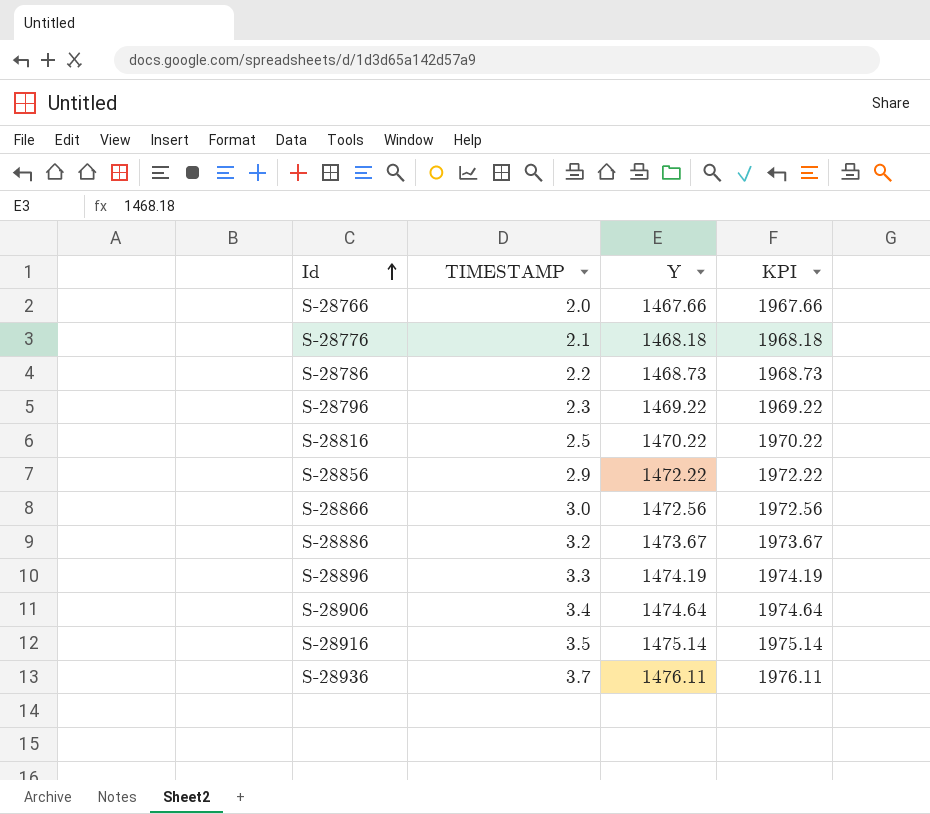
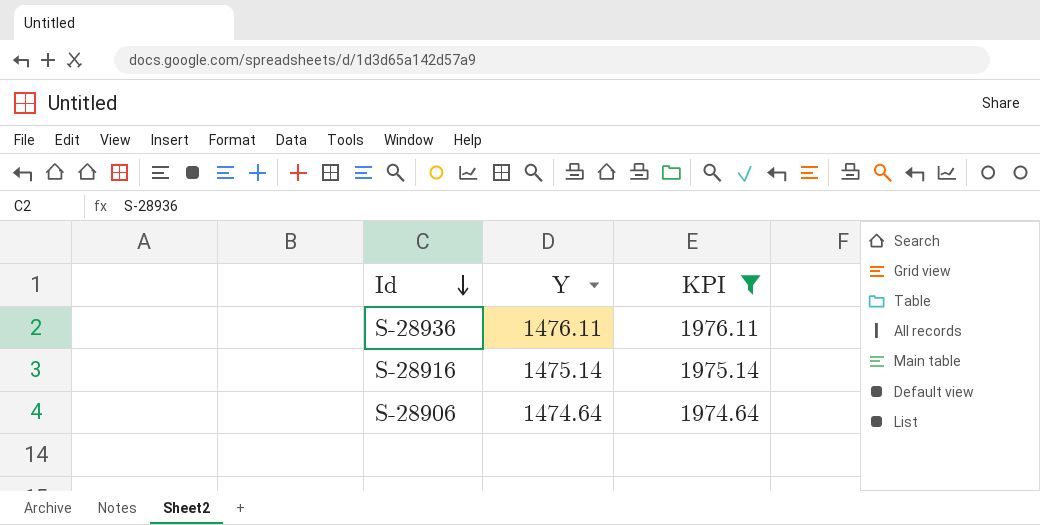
filter: none -> KPI >= 1974.64
row order: Id ascending -> Id descending
column TIMESTAMP | position: 2 -> none

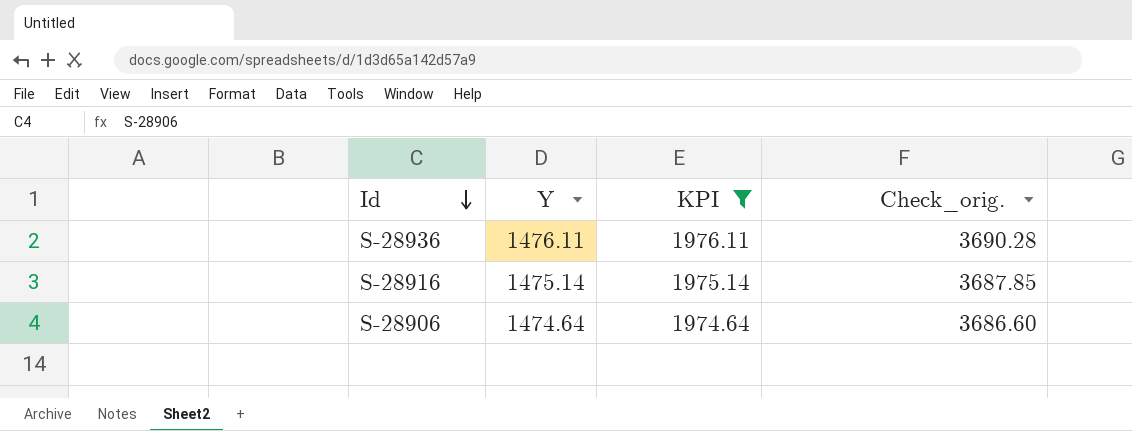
column Check_orig. | formula: none -> [Y] * 2.5

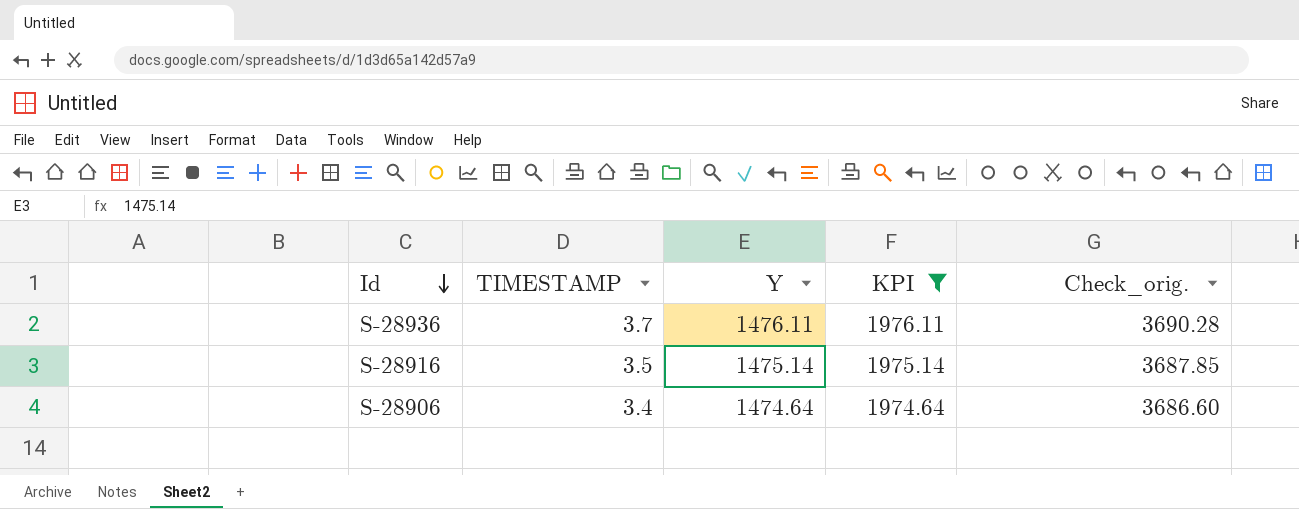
column TIMESTAMP | position: none -> 2

